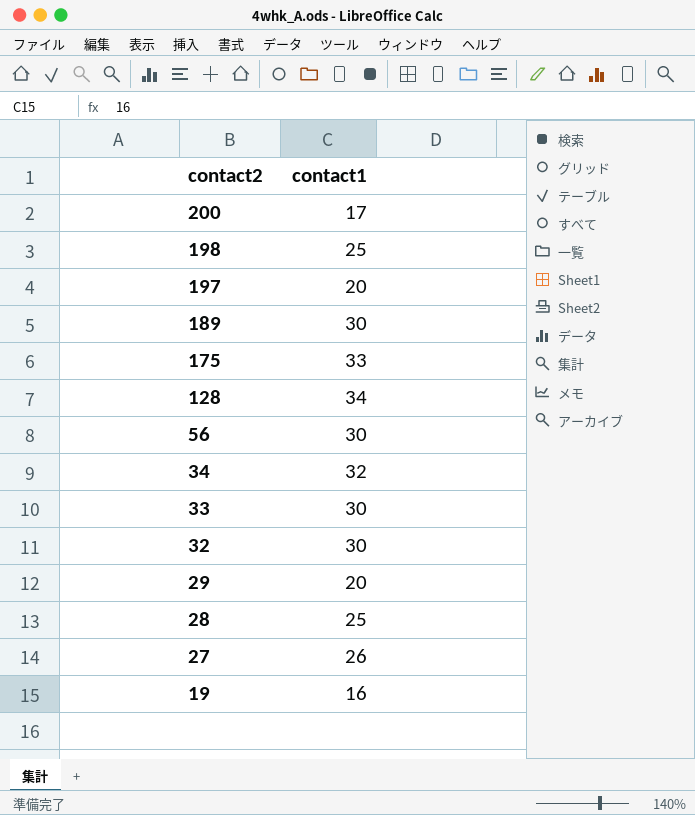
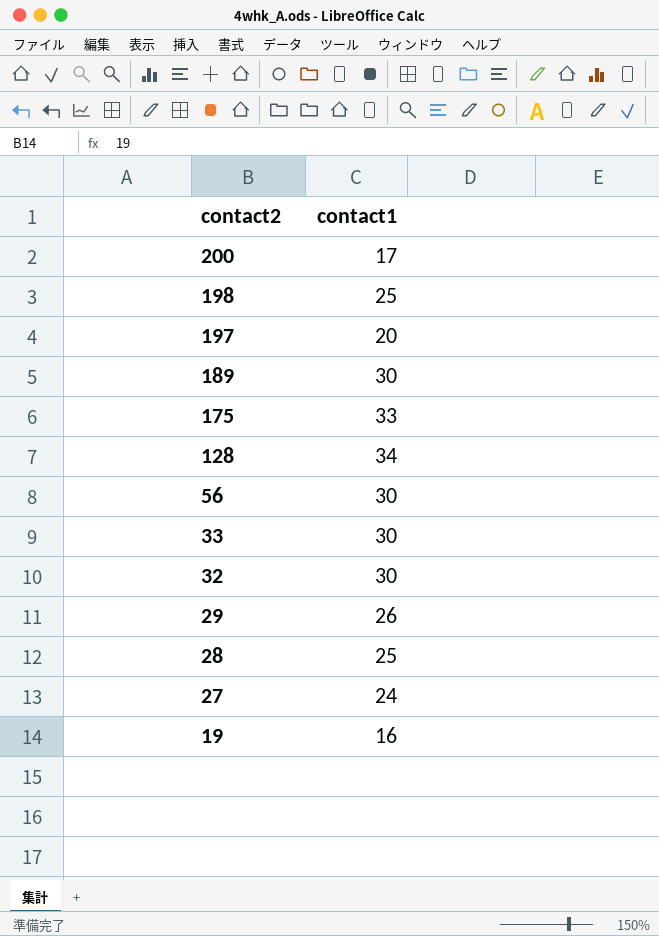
row 34: 32 -> none
29 | contact1: 20 -> 26
27 | contact1: 26 -> 24

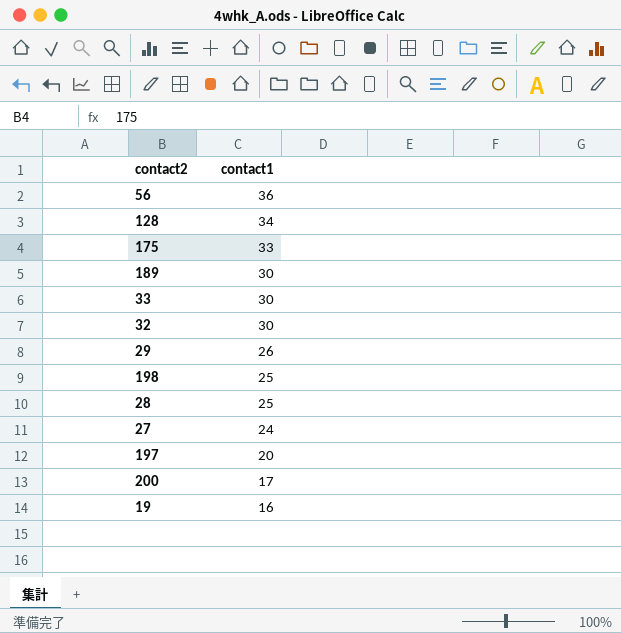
row order: contact2 descending -> contact1 descending
56 | contact1: 30 -> 36

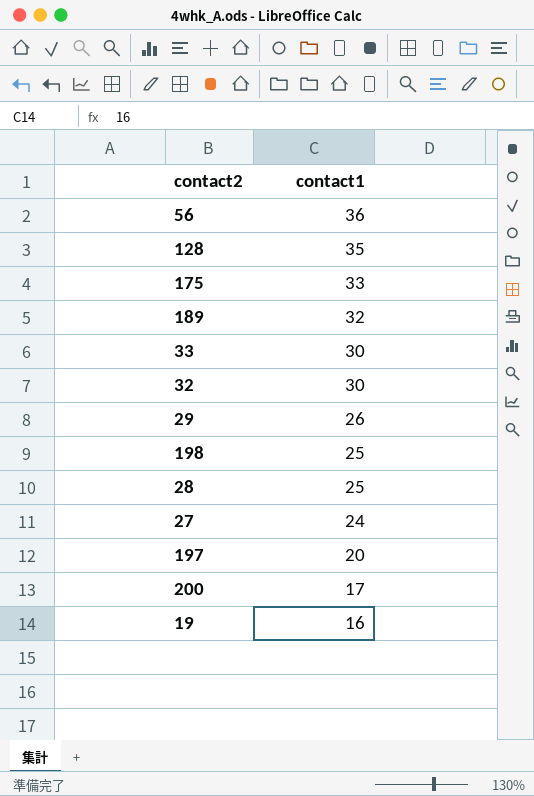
128 | contact1: 34 -> 35
189 | contact1: 30 -> 32

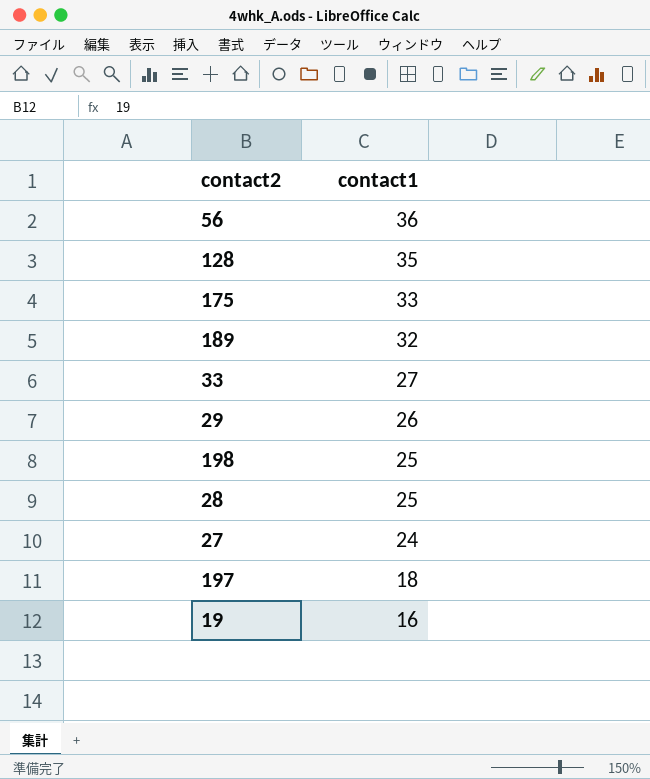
row 32: 30 -> none
row 200: 17 -> none
33 | contact1: 30 -> 27
197 | contact1: 20 -> 18

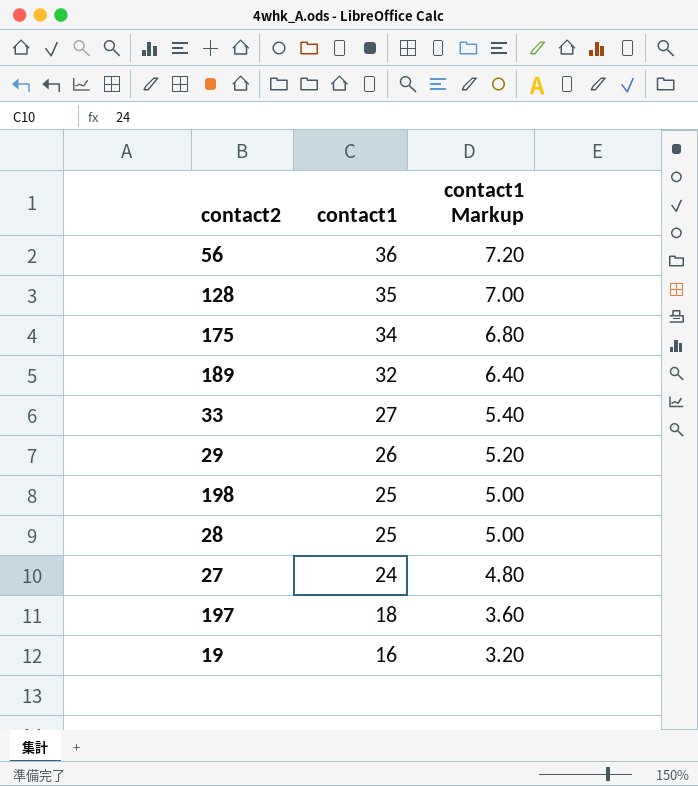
column contact1 Markup | formula: none -> [contact1] * 0.2
175 | contact1: 33 -> 34

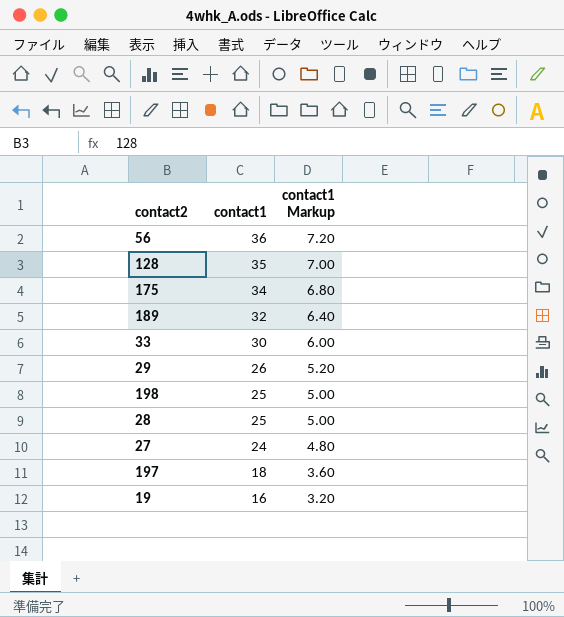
33 | contact1: 27 -> 30
33 | contact1 Markup: 5.40 -> 6.00

